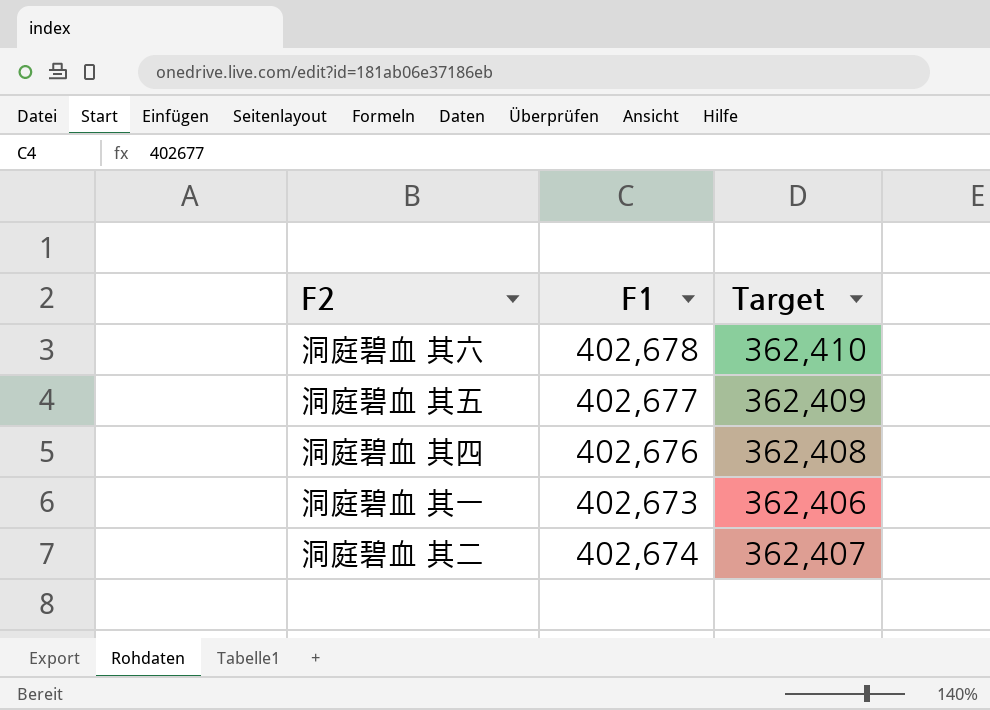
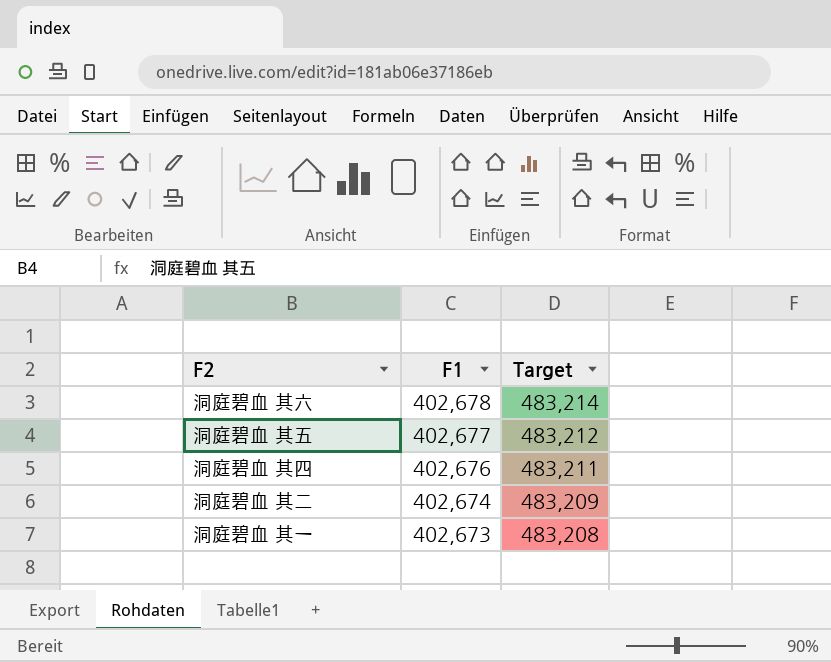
row order: none -> F1 descending
column Target | formula: [F1] * 0.9 -> [F1] * 1.2

